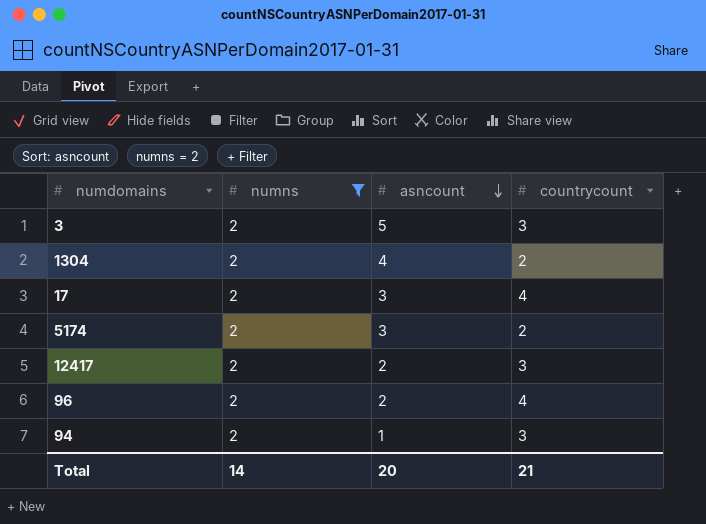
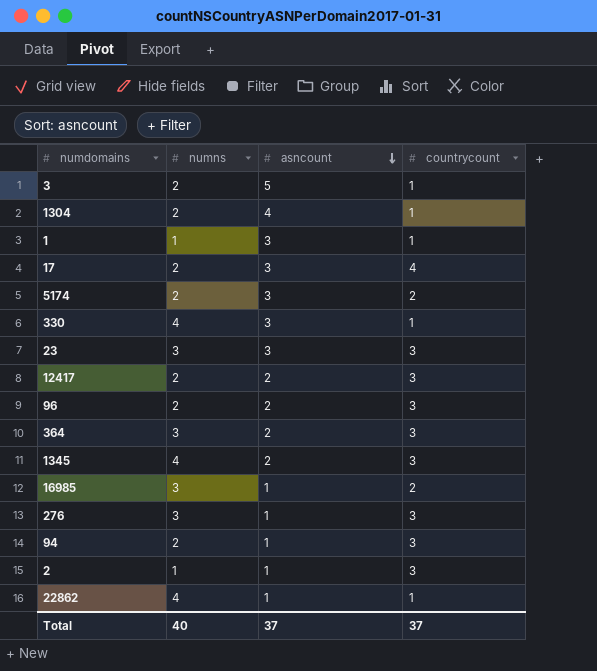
filter: numns = 2 -> none
3 | countrycount: 3 -> 1
1304 | countrycount: 2 -> 1
96 | countrycount: 4 -> 3
Total | numns: 14 -> 40
Total | asncount: 20 -> 37
Total | countrycount: 21 -> 37

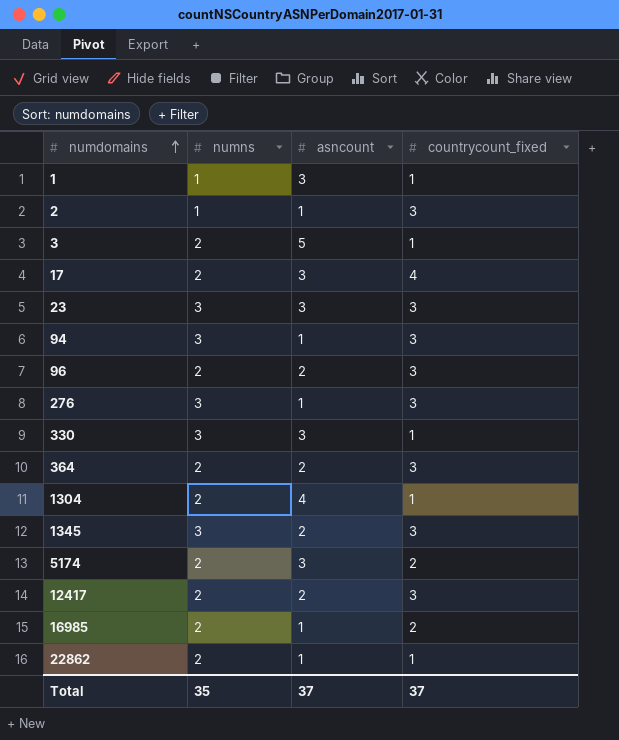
row order: asncount descending -> numdomains ascending
column name: countrycount -> countrycount_fixed
94 | numns: 2 -> 3
330 | numns: 4 -> 3
364 | numns: 3 -> 2
1345 | numns: 4 -> 3
16985 | numns: 3 -> 2
22862 | numns: 4 -> 2
Total | numns: 40 -> 35

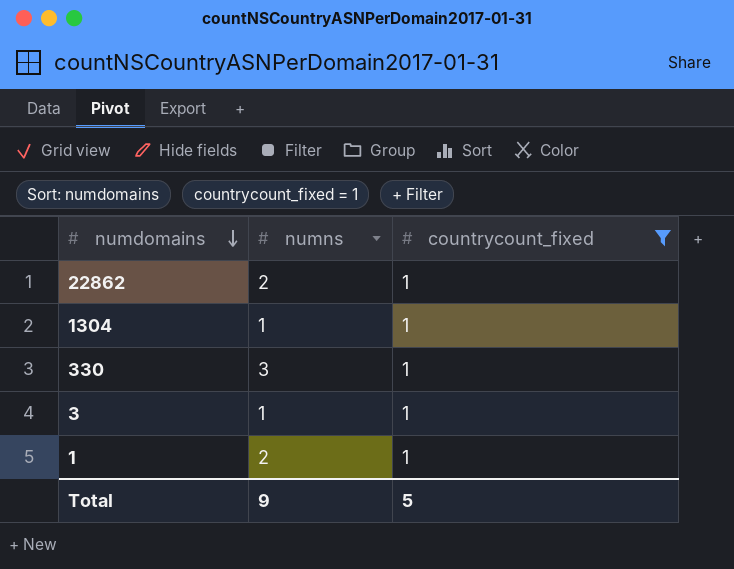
filter: none -> countrycount_fixed = 1
row order: numdomains ascending -> numdomains descending
column asncount | position: 3 -> none
1304 | numns: 2 -> 1
3 | numns: 2 -> 1
1 | numns: 1 -> 2
Total | numns: 35 -> 9
Total | countrycount_fixed: 37 -> 5

